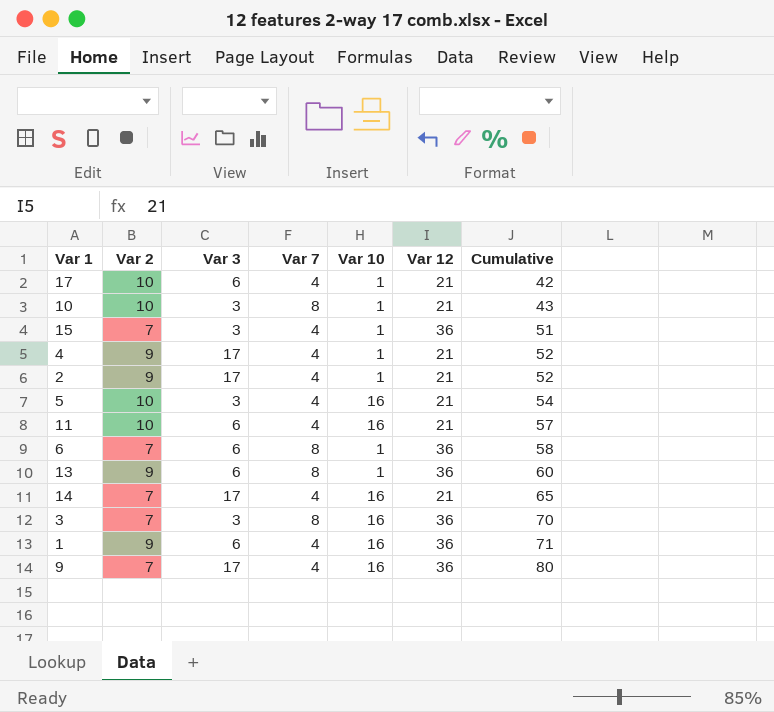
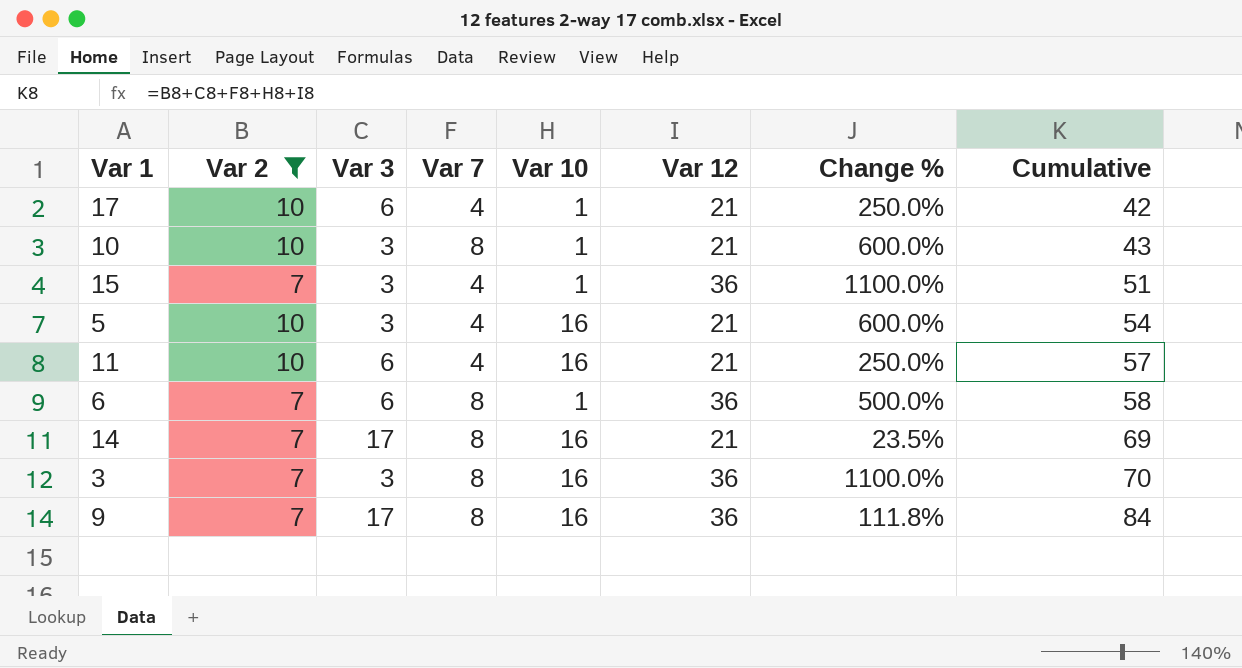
filter: none -> Var 2 != 9
column Change % | formula: none -> ([Var 12] - [Var 3]) / [Var 3]
14 | Var 7: 4 -> 8
14 | Cumulative: 65 -> 69
9 | Var 7: 4 -> 8
9 | Cumulative: 80 -> 84

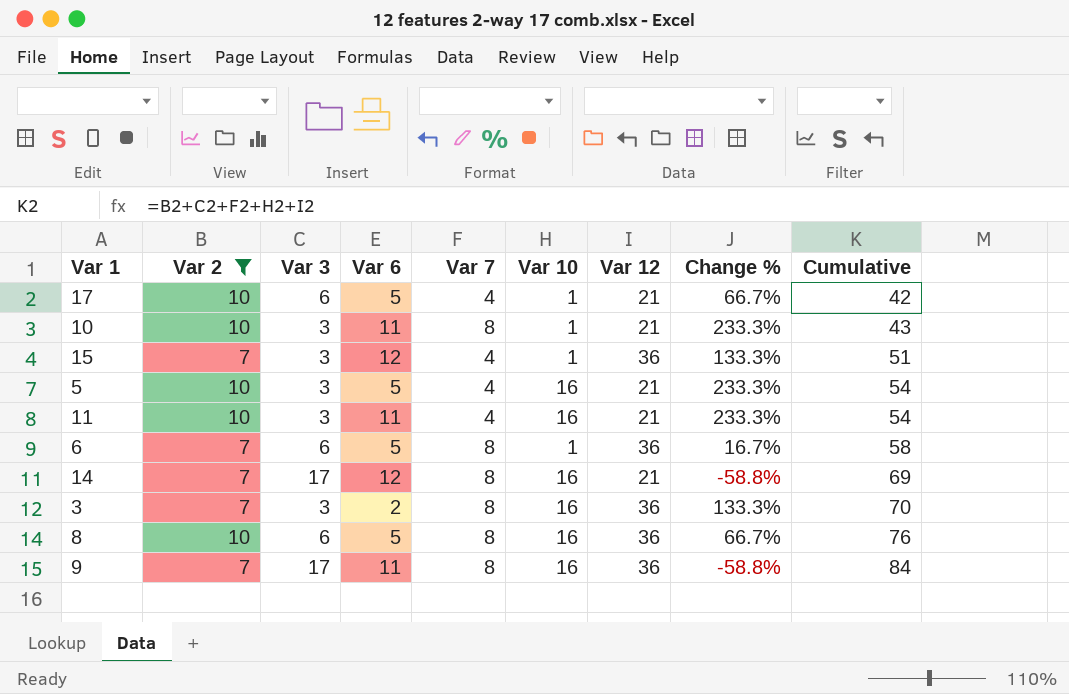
column Var 6 | position: none -> 4
column Change % | formula: ([Var 12] - [Var 3]) / [Var 3] -> ([Var 2] - [Var 3]) / [Var 3]
11 | Var 3: 6 -> 3
11 | Cumulative: 57 -> 54
row 8: none -> 10 | 6 | 5 | 8 | 16 | 36 | 66.7% | 76

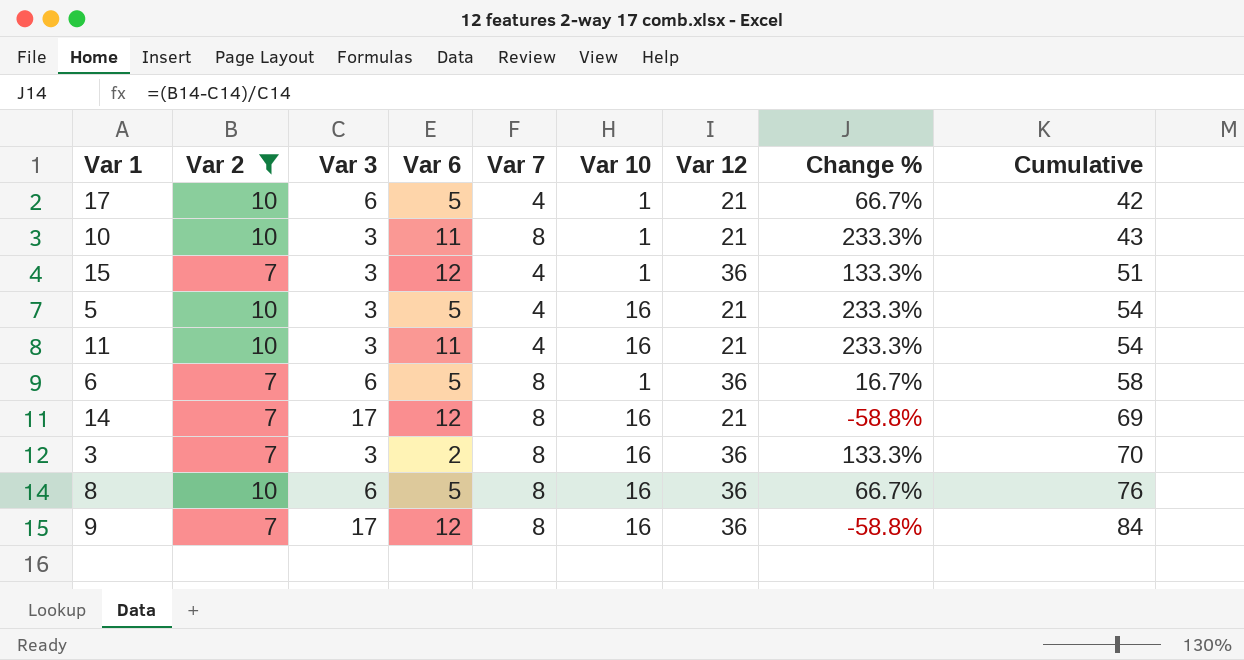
9 | Var 6: 11 -> 12

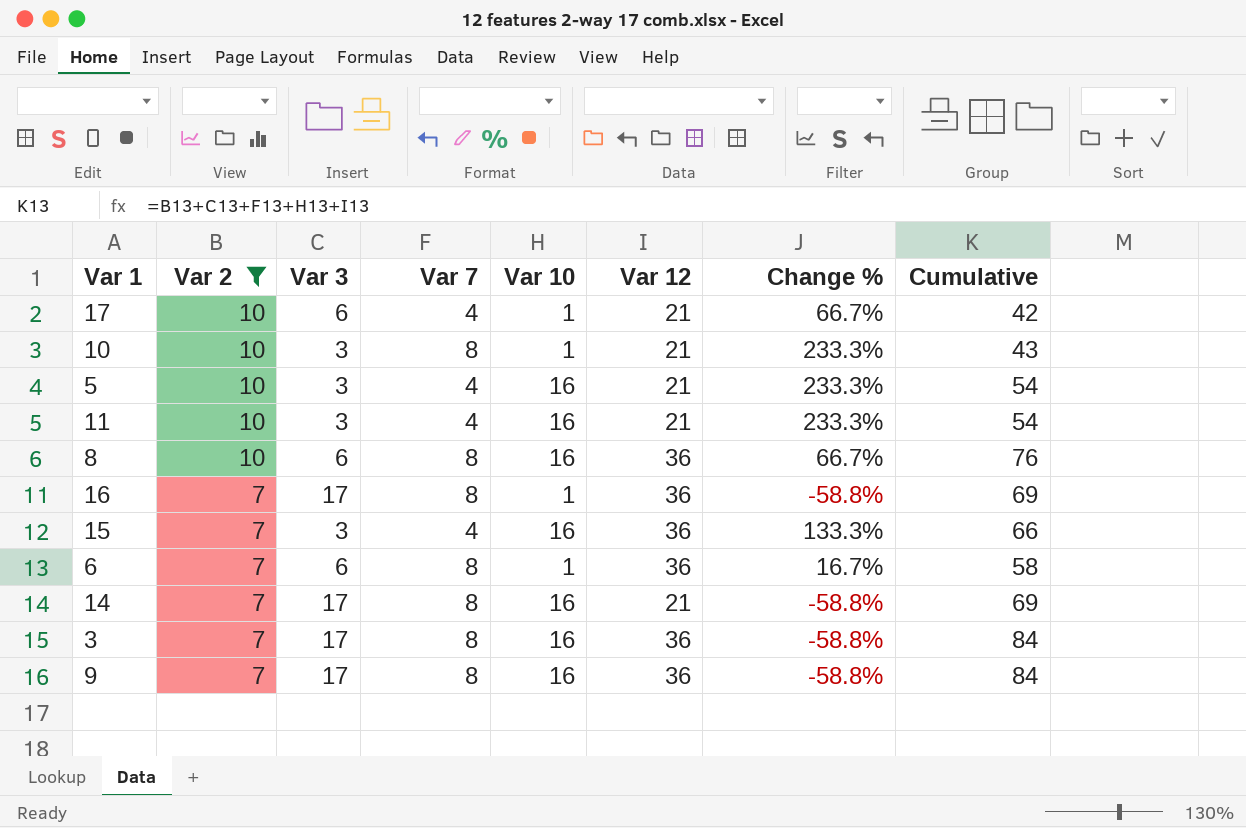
row order: Cumulative ascending -> Var 2 descending
column Var 6 | position: 4 -> none
row 16: none -> 7 | 17 | 8 | 1 | 36 | -58.8% | 69
15 | Var 10: 1 -> 16
15 | Cumulative: 51 -> 66
3 | Var 3: 3 -> 17
3 | Change %: 133.3% -> -58.8%
3 | Cumulative: 70 -> 84

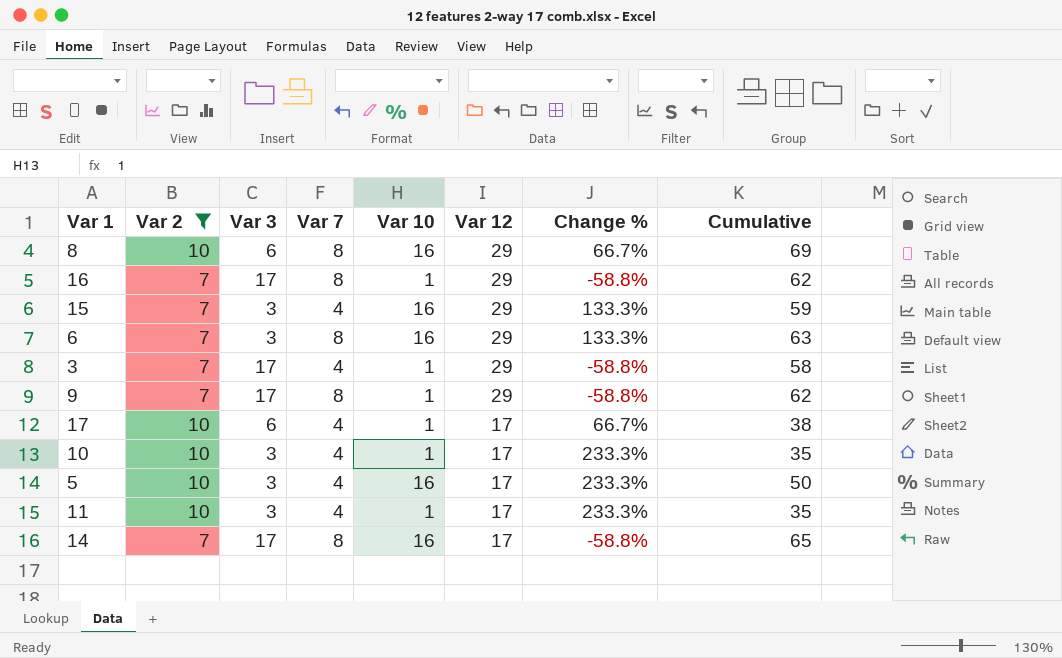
row order: Var 2 descending -> Var 12 descending
8 | Var 12: 36 -> 29
8 | Cumulative: 76 -> 69
16 | Var 12: 36 -> 29
16 | Cumulative: 69 -> 62
15 | Var 12: 36 -> 29
15 | Cumulative: 66 -> 59
6 | Var 3: 6 -> 3
6 | Var 10: 1 -> 16
6 | Var 12: 36 -> 29
6 | Change %: 16.7% -> 133.3%
6 | Cumulative: 58 -> 63
3 | Var 7: 8 -> 4
3 | Var 10: 16 -> 1
3 | Var 12: 36 -> 29
3 | Cumulative: 84 -> 58
9 | Var 10: 16 -> 1
9 | Var 12: 36 -> 29
9 | Cumulative: 84 -> 62
17 | Var 12: 21 -> 17
17 | Cumulative: 42 -> 38
10 | Var 7: 8 -> 4
10 | Var 12: 21 -> 17
10 | Cumulative: 43 -> 35
5 | Var 12: 21 -> 17
5 | Cumulative: 54 -> 50
11 | Var 10: 16 -> 1
11 | Var 12: 21 -> 17
11 | Cumulative: 54 -> 35
14 | Var 12: 21 -> 17
14 | Cumulative: 69 -> 65

